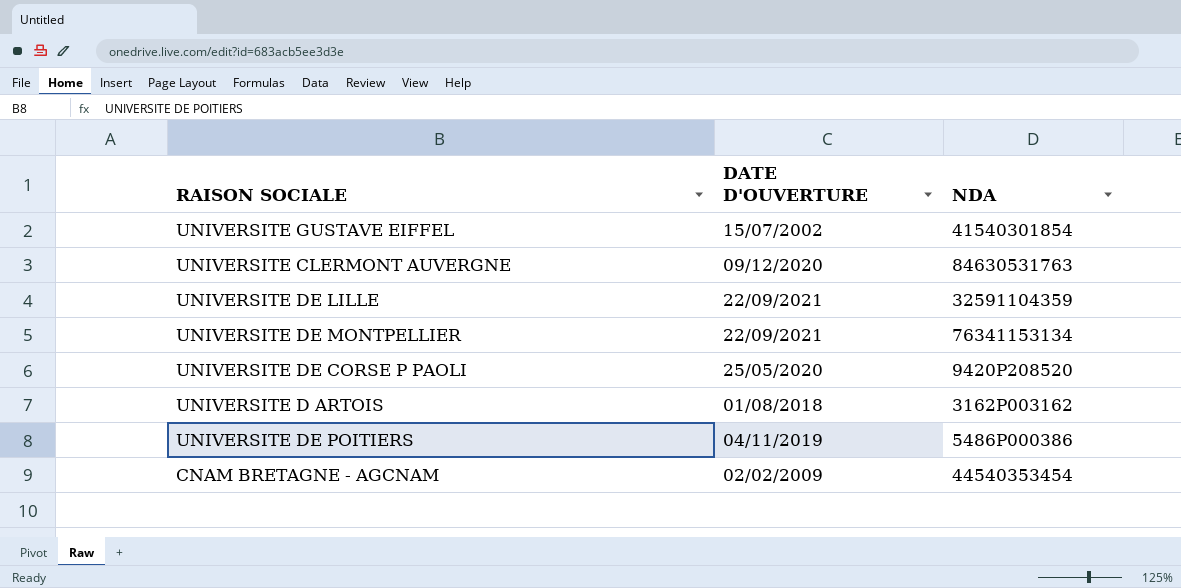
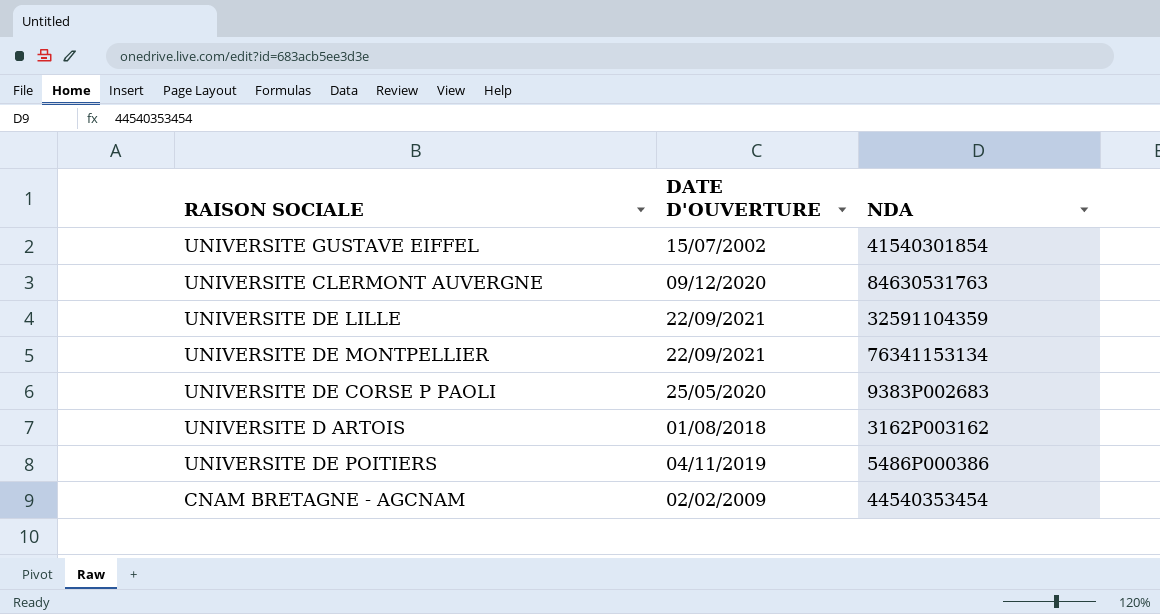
UNIVERSITE DE CORSE P PAOLI | NDA: 9420P208520 -> 9383P002683

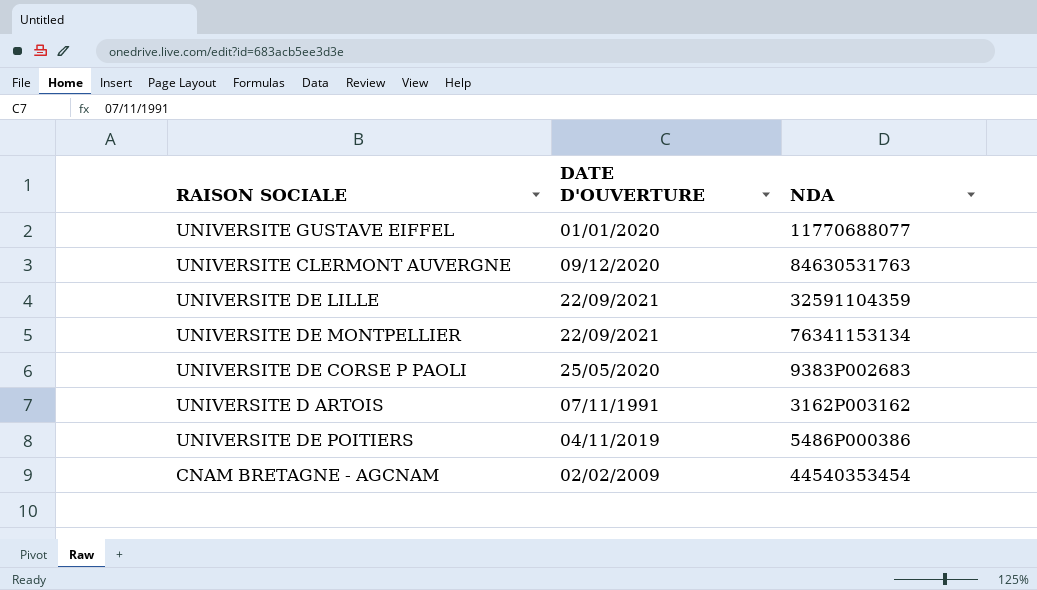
UNIVERSITE GUSTAVE EIFFEL | DATE D'OUVERTURE: 15/07/2002 -> 01/01/2020
UNIVERSITE GUSTAVE EIFFEL | NDA: 41540301854 -> 11770688077
UNIVERSITE D ARTOIS | DATE D'OUVERTURE: 01/08/2018 -> 07/11/1991

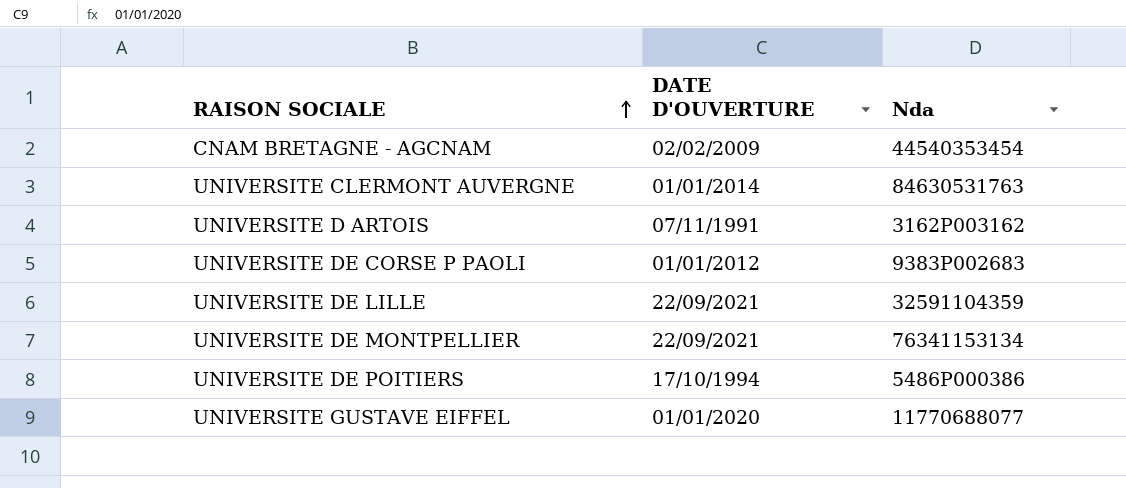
row order: none -> RAISON SOCIALE ascending
column name: NDA -> Nda
UNIVERSITE CLERMONT AUVERGNE | DATE D'OUVERTURE: 09/12/2020 -> 01/01/2014
UNIVERSITE DE CORSE P PAOLI | DATE D'OUVERTURE: 25/05/2020 -> 01/01/2012
UNIVERSITE DE POITIERS | DATE D'OUVERTURE: 04/11/2019 -> 17/10/1994

